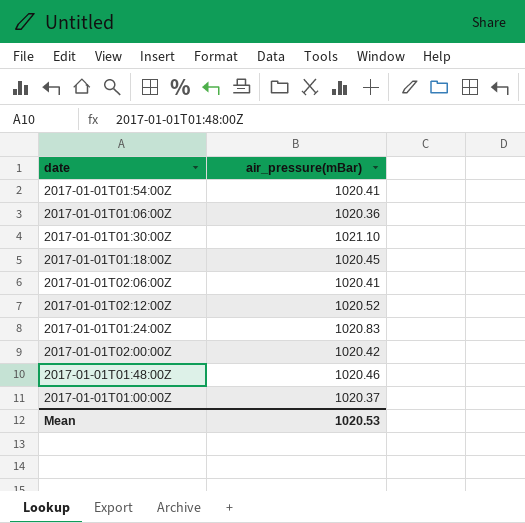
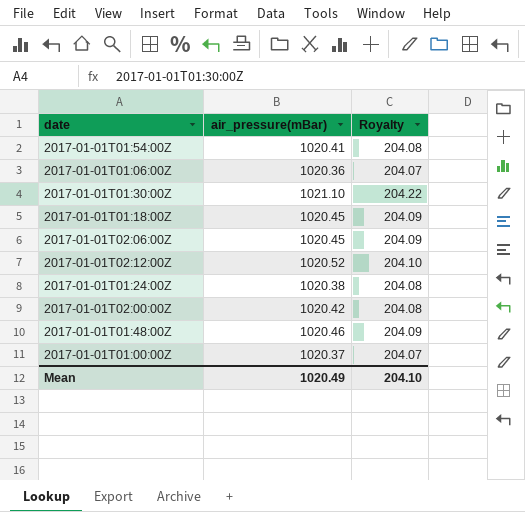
column Royalty | formula: none -> [air_pressure(mBar)] * 0.2
2017-01-01T02:06:00Z | air_pressure(mBar): 1020.41 -> 1020.45
2017-01-01T01:24:00Z | air_pressure(mBar): 1020.83 -> 1020.38
Mean | air_pressure(mBar): 1020.53 -> 1020.49

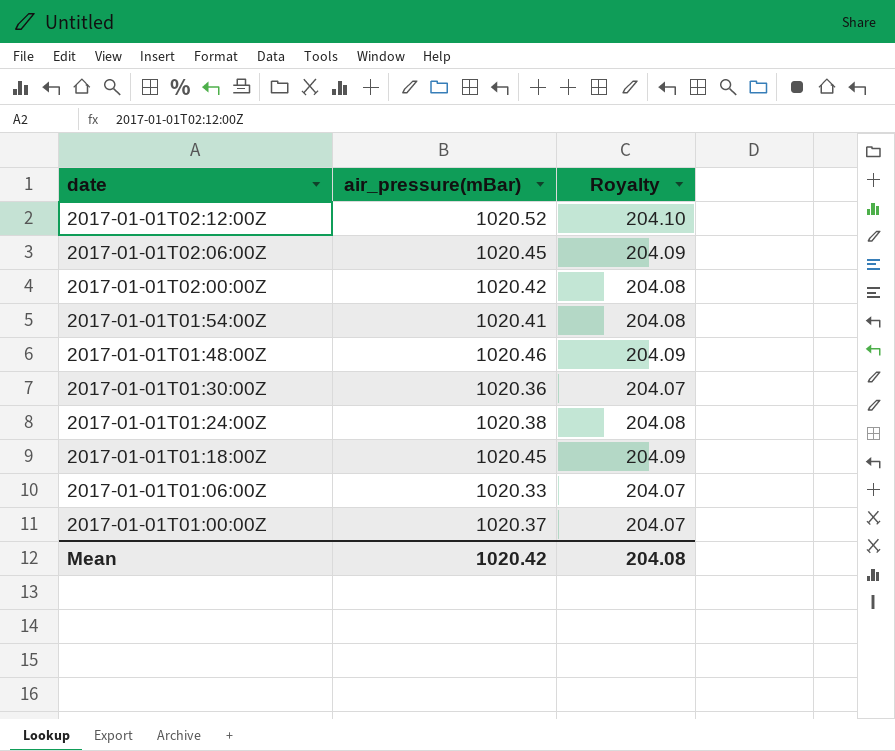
row order: none -> date descending
2017-01-01T01:30:00Z | air_pressure(mBar): 1021.10 -> 1020.36
2017-01-01T01:30:00Z | Royalty: 204.22 -> 204.07
2017-01-01T01:06:00Z | air_pressure(mBar): 1020.36 -> 1020.33
Mean | air_pressure(mBar): 1020.49 -> 1020.42
Mean | Royalty: 204.10 -> 204.08

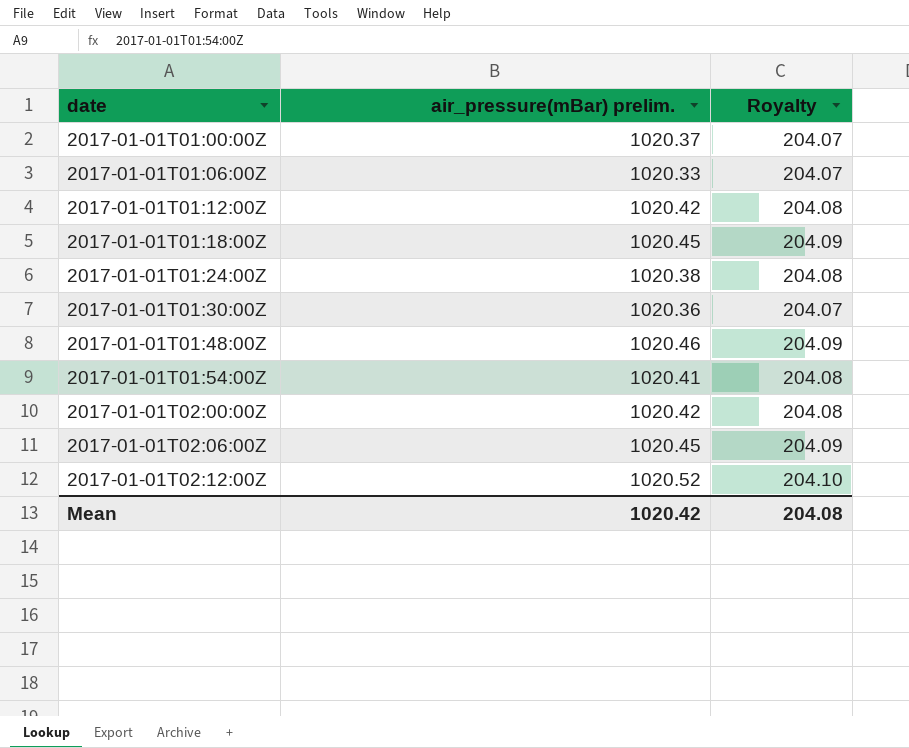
row order: date descending -> date ascending
column name: air_pressure(mBar) -> air_pressure(mBar) prelim.
row 2017-01-01T01:12:00Z: none -> 1020.42 | 204.08

